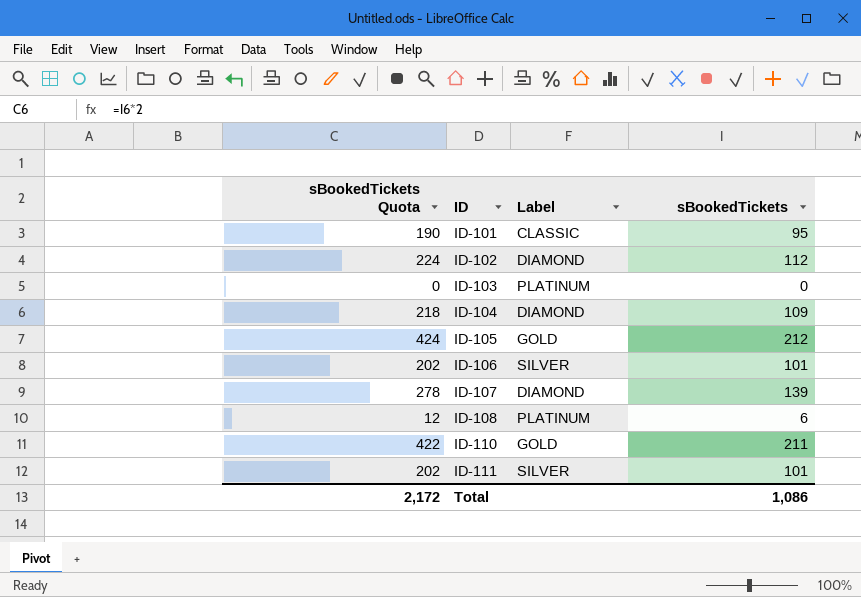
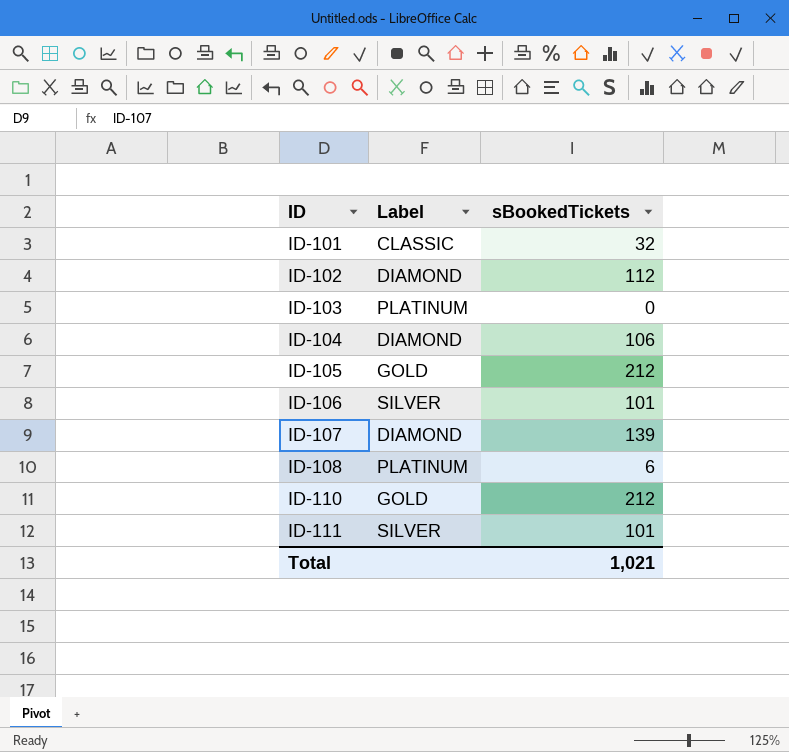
column sBookedTickets Quota | formula: [sBookedTickets] * 2 -> none
ID-101 | sBookedTickets: 95 -> 32
ID-104 | sBookedTickets: 109 -> 106
ID-110 | sBookedTickets: 211 -> 212
Total | sBookedTickets: 1,086 -> 1,021

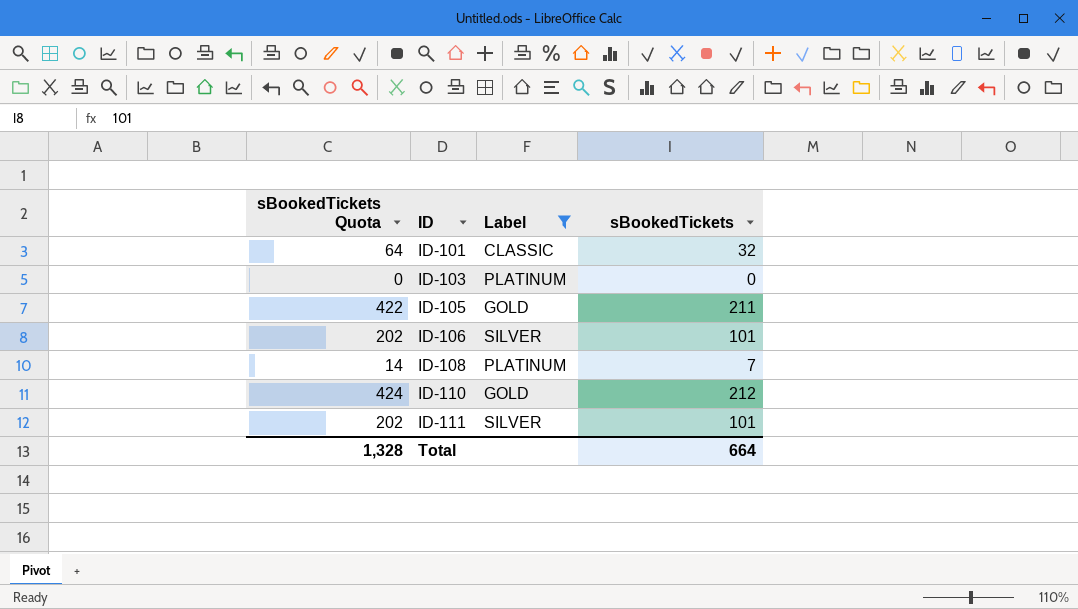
filter: none -> Label != DIAMOND
column sBookedTickets Quota | formula: none -> [sBookedTickets] * 2
ID-105 | sBookedTickets: 212 -> 211
ID-108 | sBookedTickets: 6 -> 7
Total | sBookedTickets: 1,021 -> 664

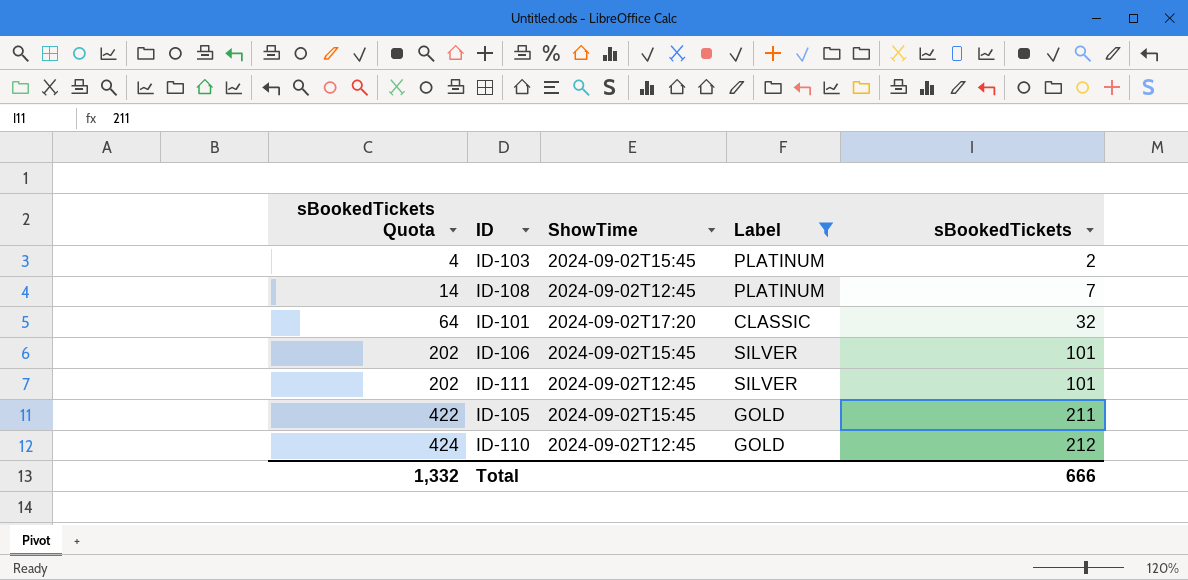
row order: ID ascending -> sBookedTickets Quota ascending
column ShowTime | position: none -> 3
ID-103 | sBookedTickets Quota: 0 -> 4
ID-103 | sBookedTickets: 0 -> 2
Total | sBookedTickets Quota: 1,328 -> 1,332
Total | sBookedTickets: 664 -> 666

